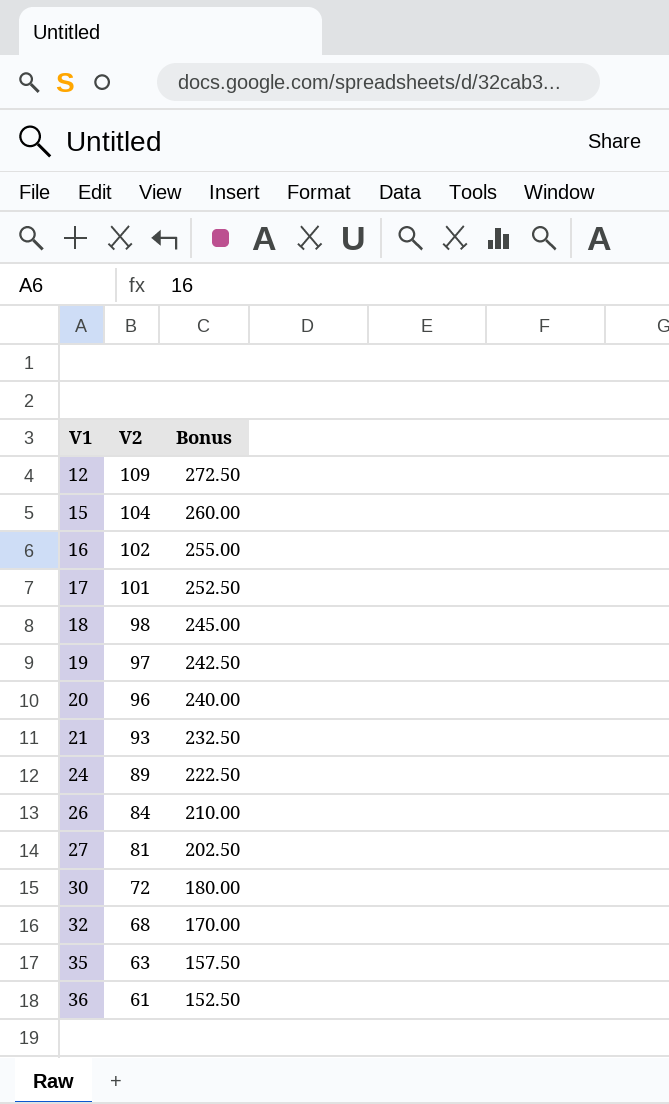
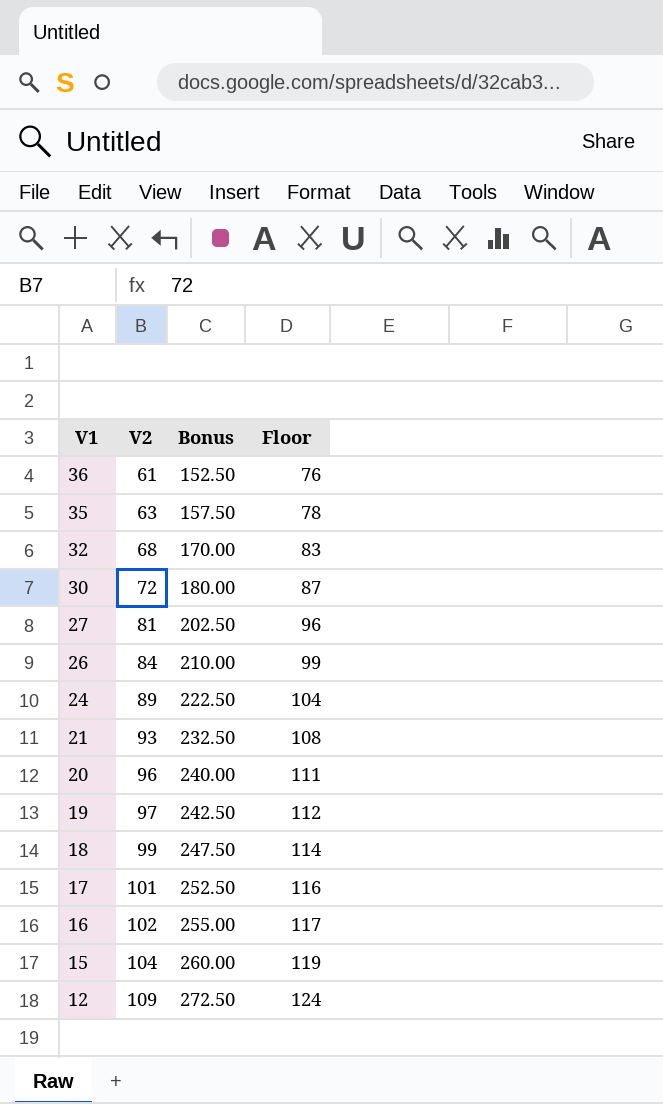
row order: V1 ascending -> V1 descending
column Floor | formula: none -> [V2] + 15
18 | V2: 98 -> 99
18 | Bonus: 245.00 -> 247.50

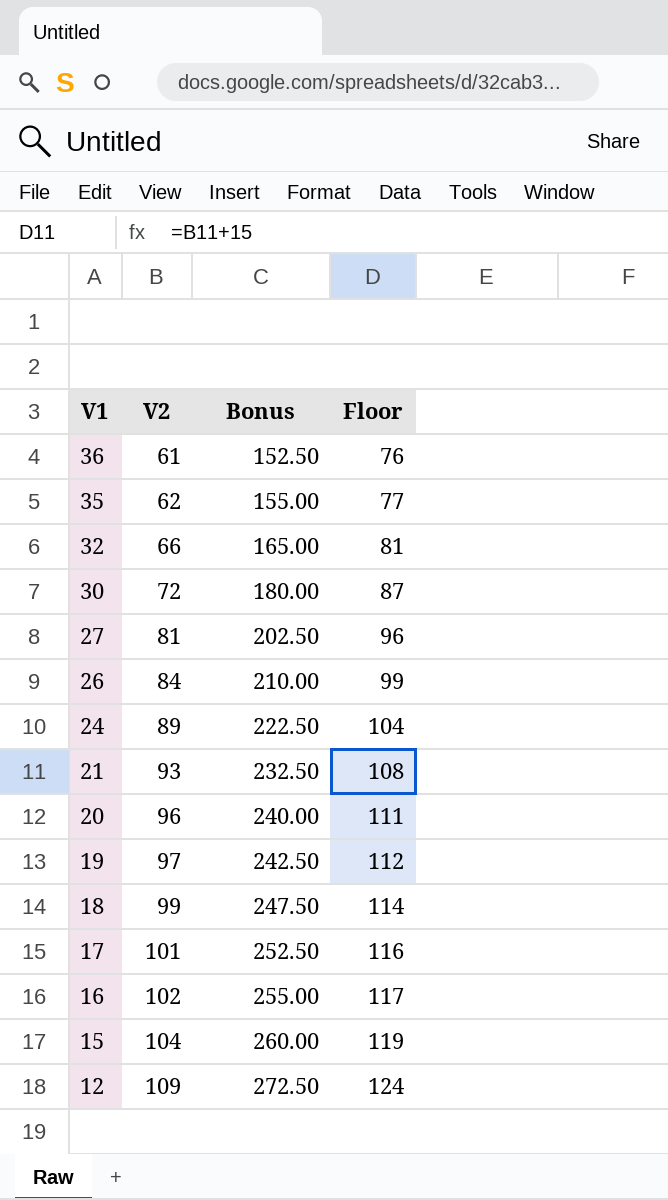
35 | V2: 63 -> 62
35 | Bonus: 157.50 -> 155.00
35 | Floor: 78 -> 77
32 | V2: 68 -> 66
32 | Bonus: 170.00 -> 165.00
32 | Floor: 83 -> 81

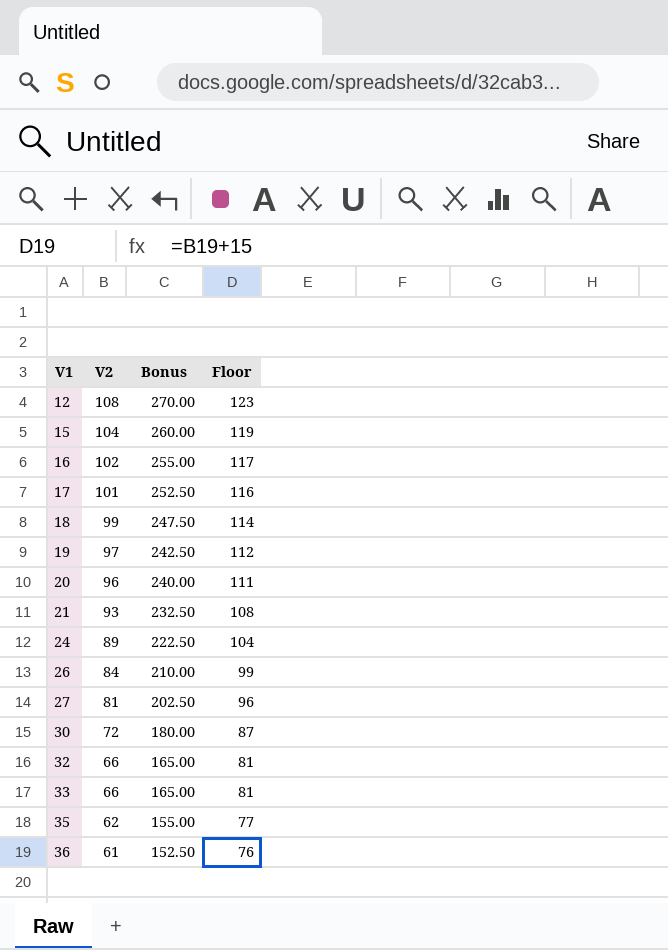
row order: V1 descending -> V1 ascending
12 | V2: 109 -> 108
12 | Bonus: 272.50 -> 270.00
12 | Floor: 124 -> 123
row 33: none -> 66 | 165.00 | 81

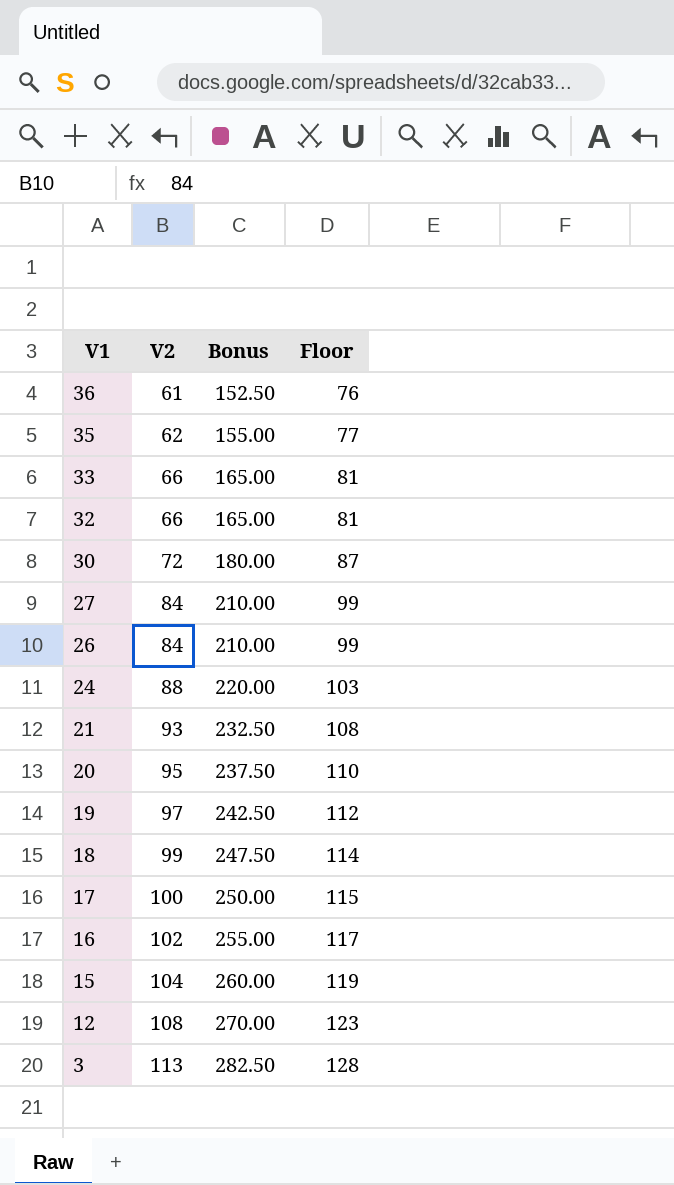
row order: V1 ascending -> V1 descending
27 | V2: 81 -> 84
27 | Bonus: 202.50 -> 210.00
27 | Floor: 96 -> 99
24 | V2: 89 -> 88
24 | Bonus: 222.50 -> 220.00
24 | Floor: 104 -> 103
20 | V2: 96 -> 95
20 | Bonus: 240.00 -> 237.50
20 | Floor: 111 -> 110
17 | V2: 101 -> 100
17 | Bonus: 252.50 -> 250.00
17 | Floor: 116 -> 115
row 3: none -> 113 | 282.50 | 128

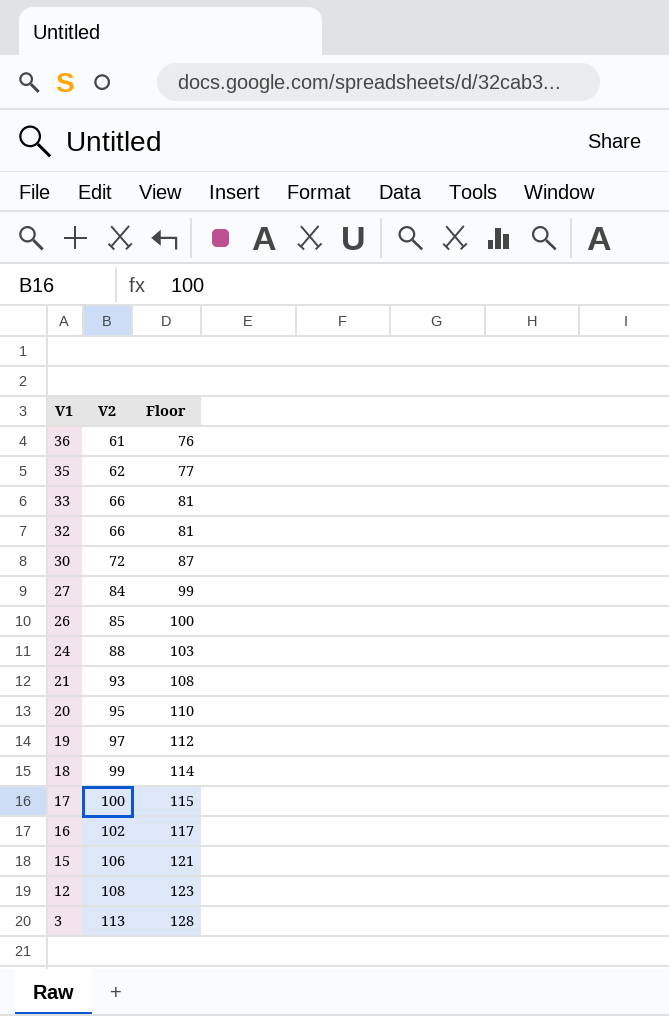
column Bonus | formula: [V2] * 2.5 -> none
26 | V2: 84 -> 85
26 | Floor: 99 -> 100
15 | V2: 104 -> 106
15 | Floor: 119 -> 121

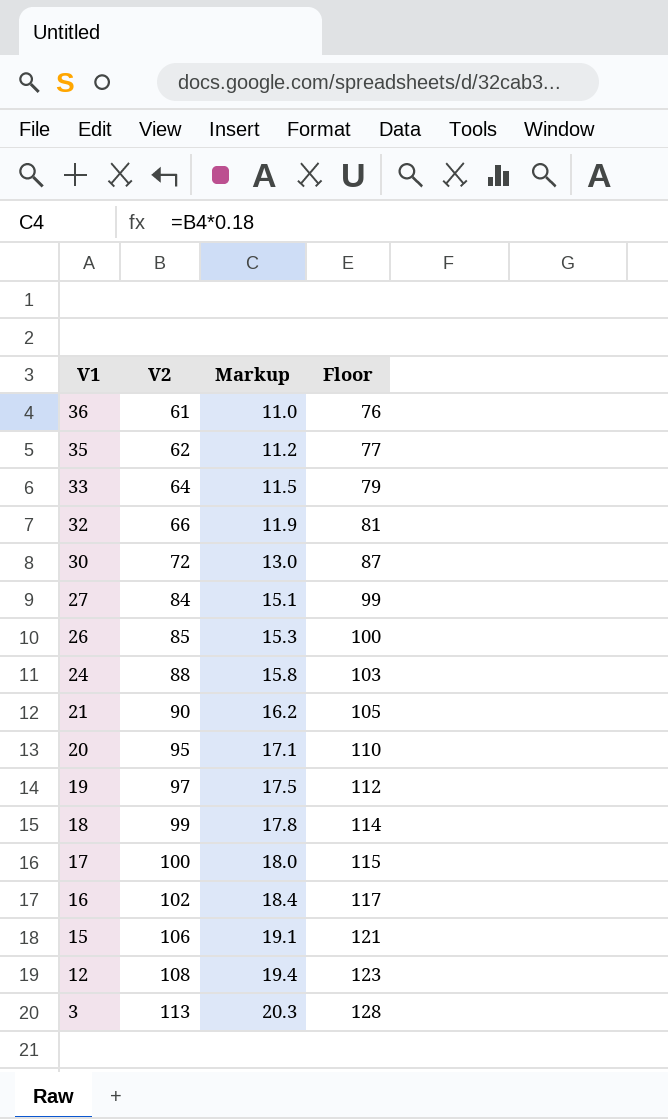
column Markup | formula: none -> [V2] * 0.18
33 | V2: 66 -> 64
33 | Floor: 81 -> 79
21 | V2: 93 -> 90
21 | Floor: 108 -> 105

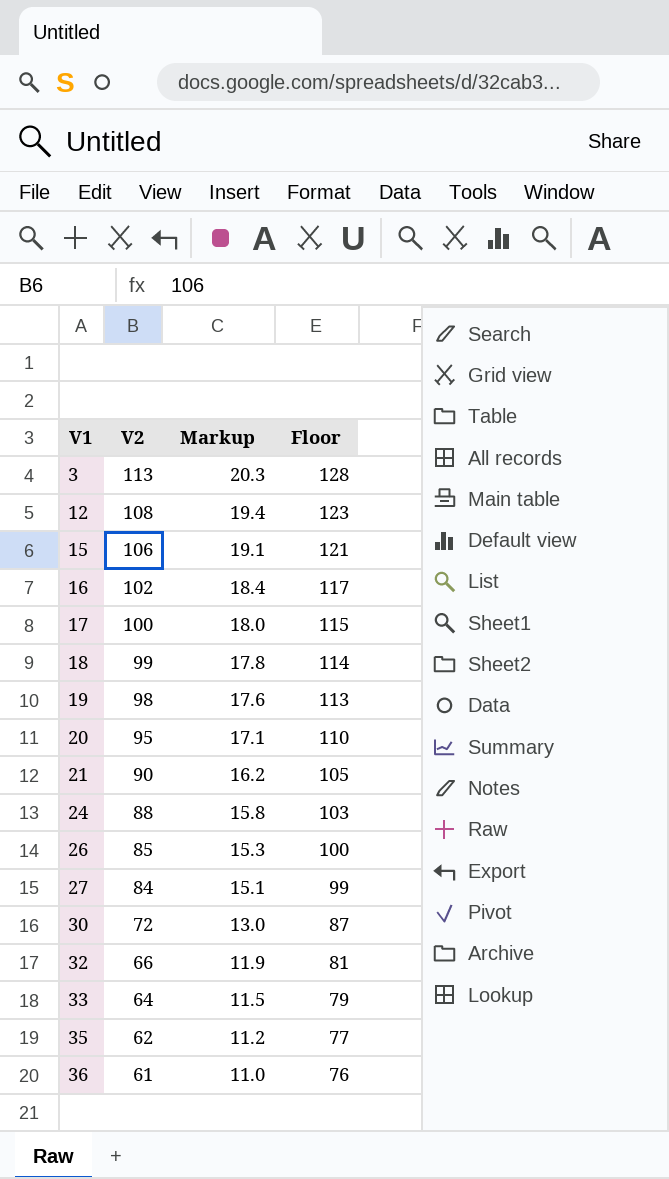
row order: V1 descending -> V1 ascending
19 | V2: 97 -> 98
19 | Markup: 17.5 -> 17.6
19 | Floor: 112 -> 113

